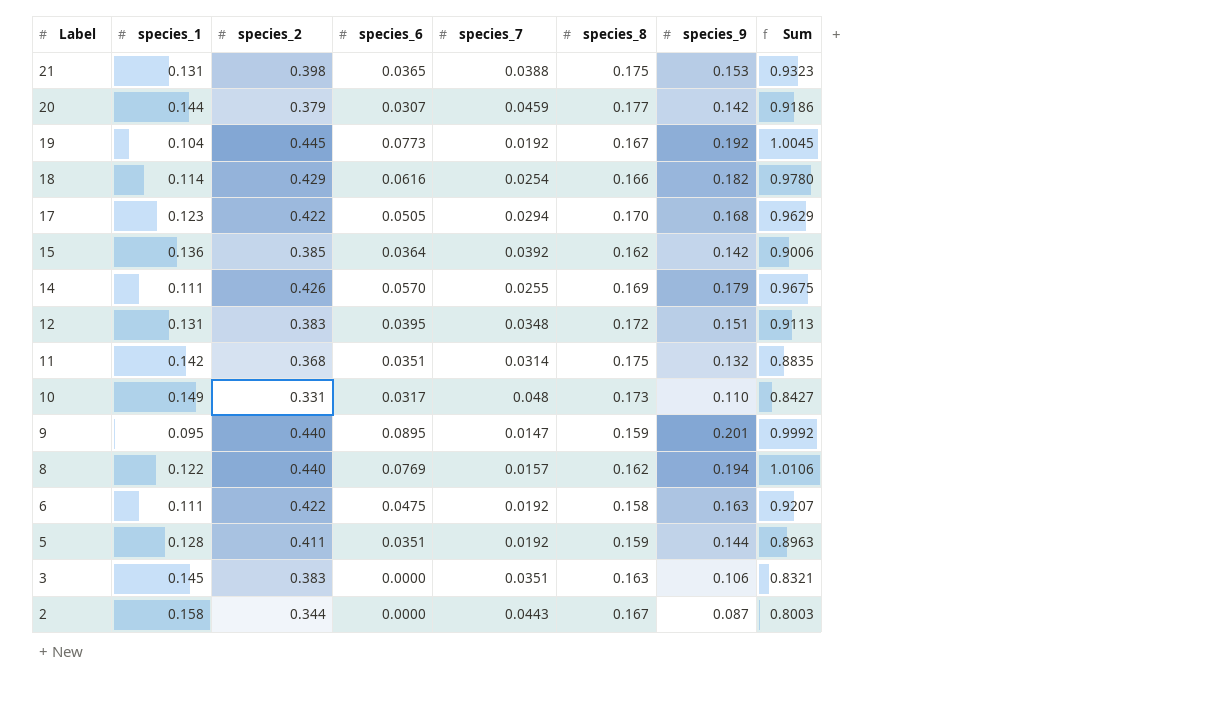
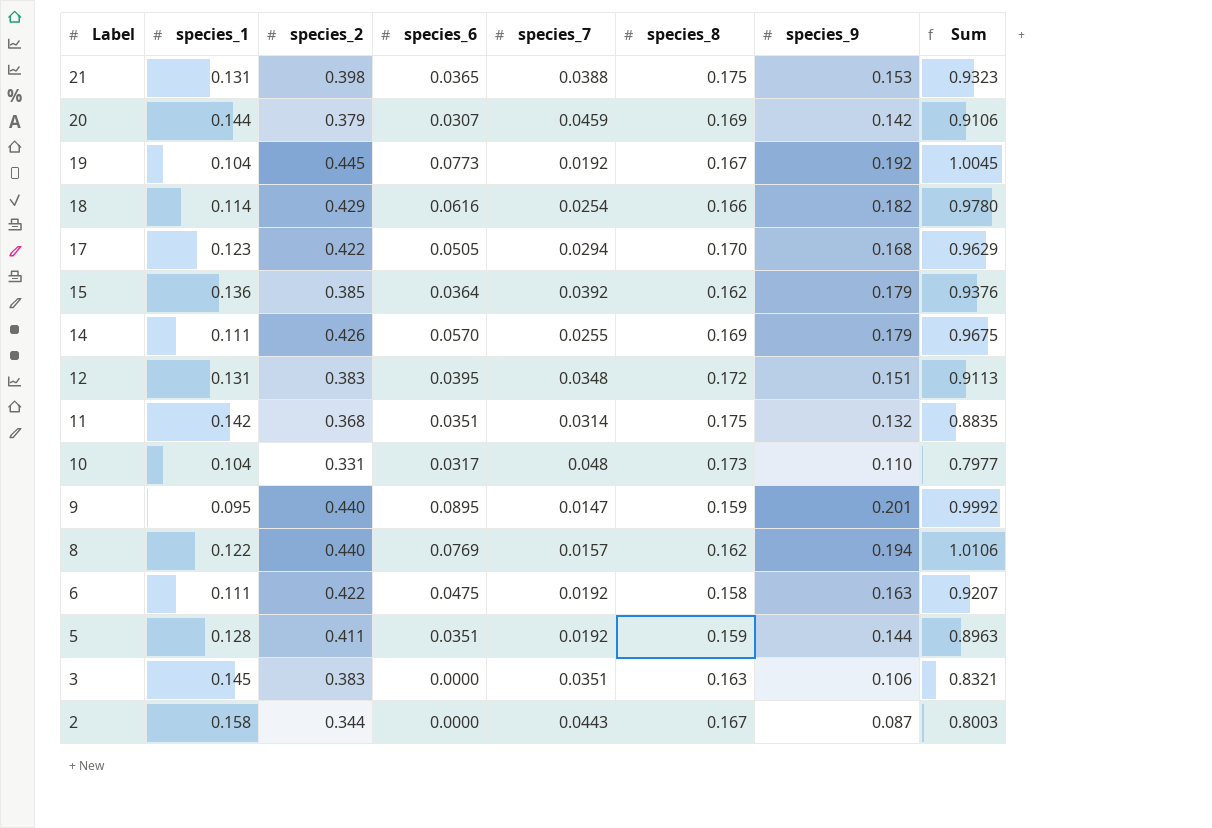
20 | species_8: 0.177 -> 0.169
20 | Sum: 0.9186 -> 0.9106
15 | species_9: 0.142 -> 0.179
15 | Sum: 0.9006 -> 0.9376
10 | species_1: 0.149 -> 0.104
10 | Sum: 0.8427 -> 0.7977

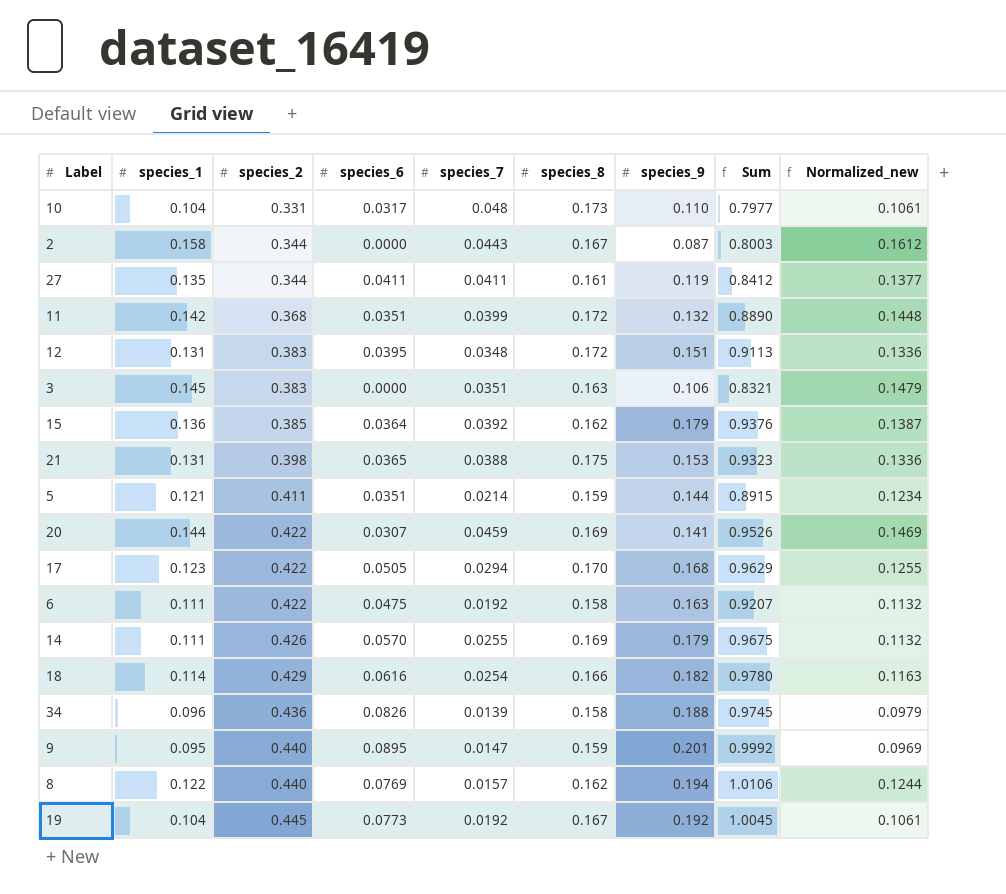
row order: Label descending -> species_2 ascending
column Normalized_new | formula: none -> [species_1] * 1.02
row 27: none -> 0.135 | 0.344 | 0.0411 | 0.0411 | 0.161 | 0.119 | 0.8412 | 0.1377
11 | species_7: 0.0314 -> 0.0399
11 | species_8: 0.175 -> 0.172
11 | Sum: 0.8835 -> 0.8890
5 | species_1: 0.128 -> 0.121
5 | species_7: 0.0192 -> 0.0214
5 | Sum: 0.8963 -> 0.8915
20 | species_2: 0.379 -> 0.422
20 | species_9: 0.142 -> 0.141
20 | Sum: 0.9106 -> 0.9526
row 34: none -> 0.096 | 0.436 | 0.0826 | 0.0139 | 0.158 | 0.188 | 0.9745 | 0.0979

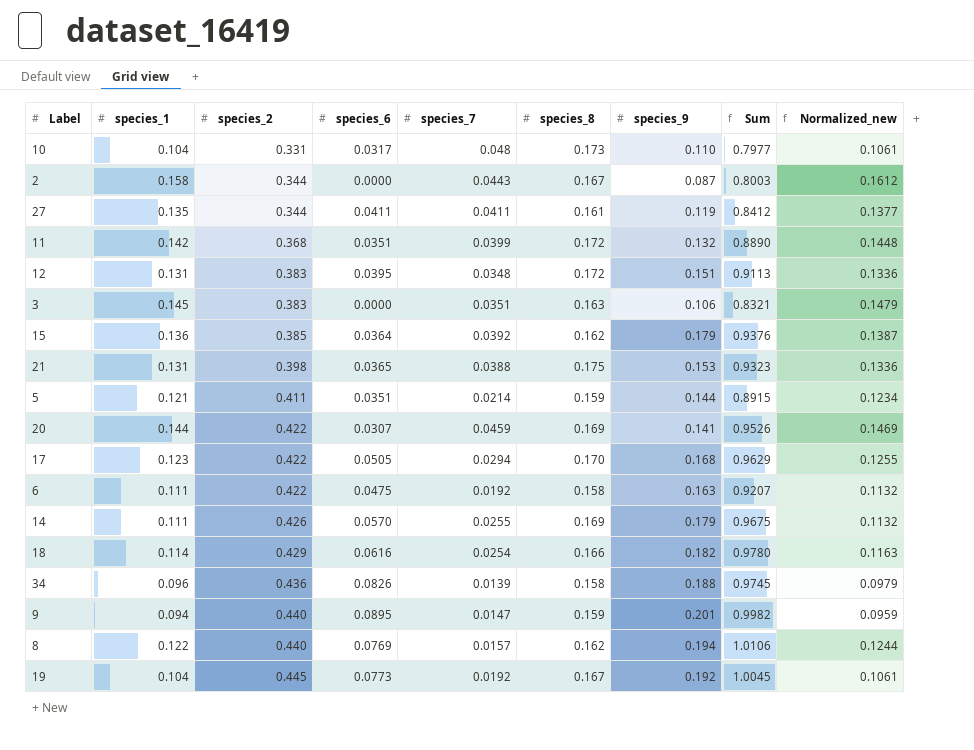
9 | species_1: 0.095 -> 0.094
9 | Sum: 0.9992 -> 0.9982
9 | Normalized_new: 0.0969 -> 0.0959

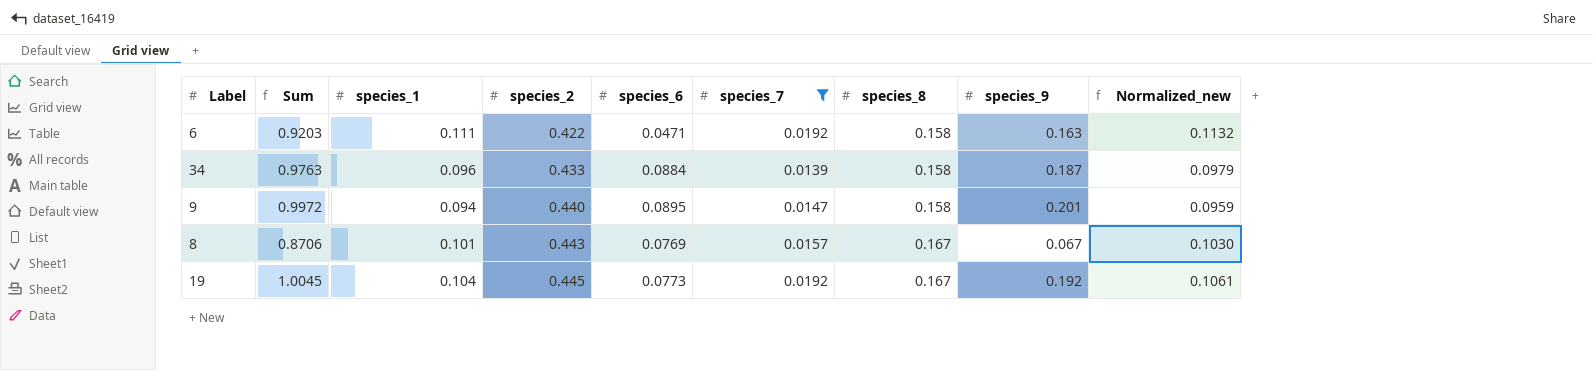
filter: none -> species_7 <= 0.0192
column Sum | position: 8 -> 2
6 | Sum: 0.9207 -> 0.9203
6 | species_6: 0.0475 -> 0.0471
34 | Sum: 0.9745 -> 0.9763
34 | species_2: 0.436 -> 0.433
34 | species_6: 0.0826 -> 0.0884
34 | species_9: 0.188 -> 0.187
9 | Sum: 0.9982 -> 0.9972
9 | species_8: 0.159 -> 0.158
8 | Sum: 1.0106 -> 0.8706
8 | species_1: 0.122 -> 0.101
8 | species_2: 0.440 -> 0.443
8 | species_8: 0.162 -> 0.167
8 | species_9: 0.194 -> 0.067
8 | Normalized_new: 0.1244 -> 0.1030

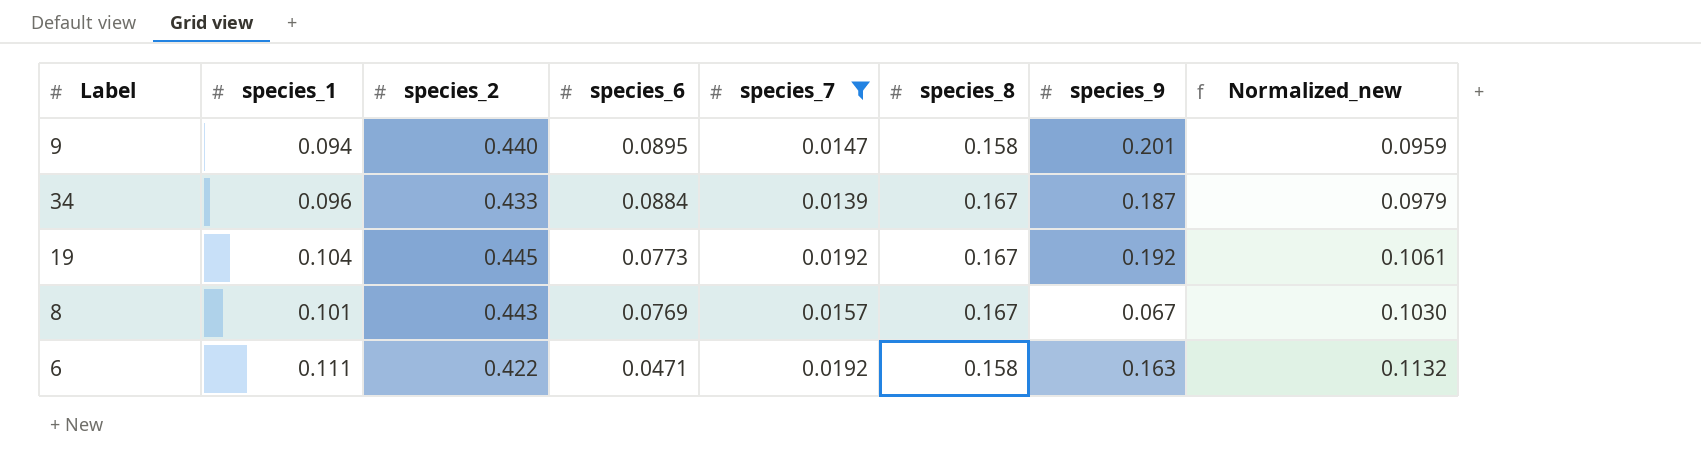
row order: species_2 ascending -> species_6 descending
column Sum | formula: [species_1] + [species_2] + [species_6] + [species_7] + [species_8] + [species_9] -> none
34 | species_8: 0.158 -> 0.167

